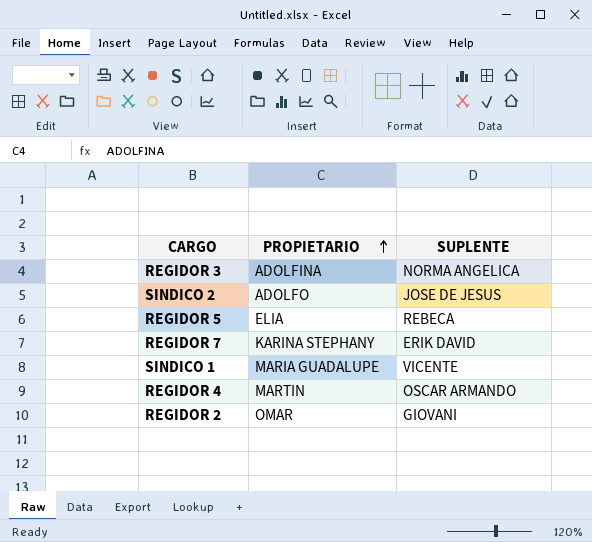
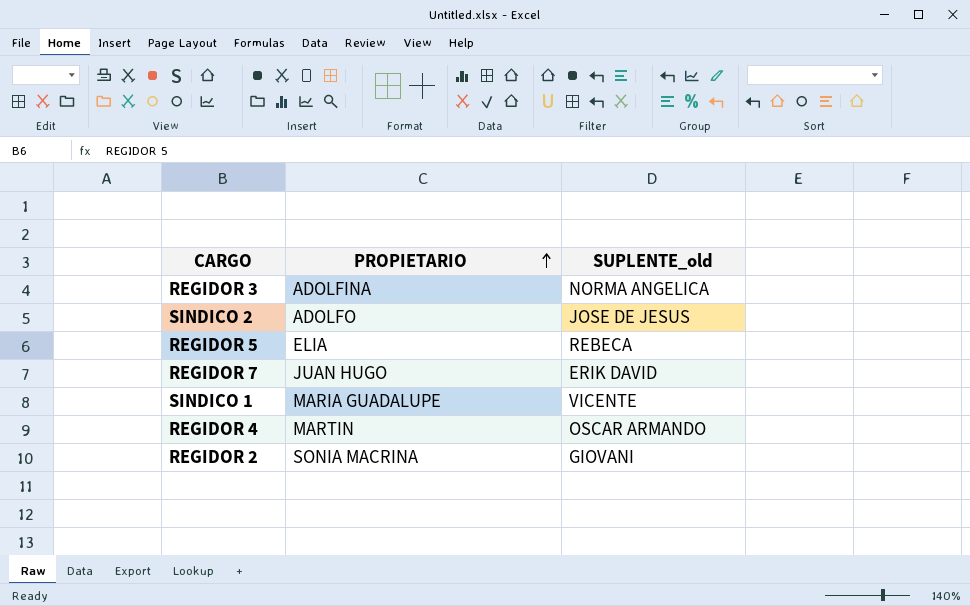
column name: SUPLENTE -> SUPLENTE_old
REGIDOR 7 | PROPIETARIO: KARINA STEPHANY -> JUAN HUGO
REGIDOR 2 | PROPIETARIO: OMAR -> SONIA MACRINA

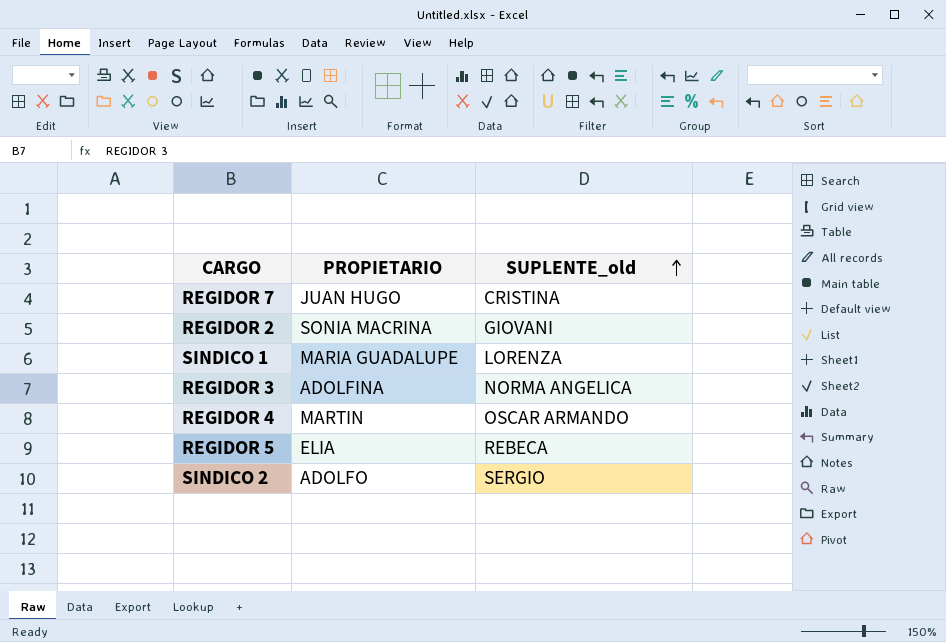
row order: PROPIETARIO ascending -> SUPLENTE_old ascending
REGIDOR 7 | SUPLENTE_old: ERIK DAVID -> CRISTINA
SINDICO 1 | SUPLENTE_old: VICENTE -> LORENZA
SINDICO 2 | SUPLENTE_old: JOSE DE JESUS -> SERGIO

